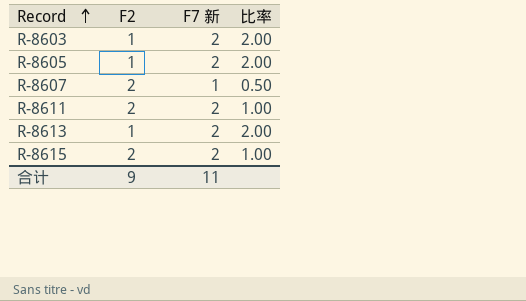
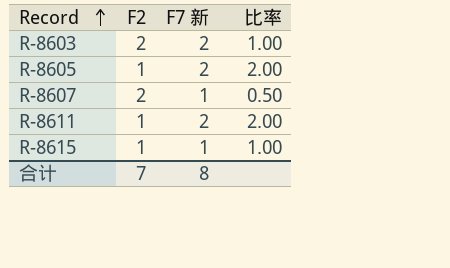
row R-8613: 1 | 2 | 2.00 -> none
R-8603 | F2: 1 -> 2
R-8603 | 比率: 2.00 -> 1.00
R-8611 | F2: 2 -> 1
R-8611 | 比率: 1.00 -> 2.00
R-8615 | F2: 2 -> 1
R-8615 | F7 新: 2 -> 1
合计 | F2: 9 -> 7
合计 | F7 新: 11 -> 8

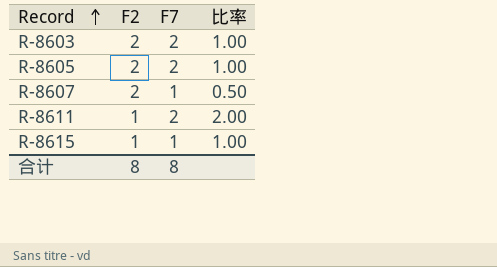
column name: F7 新 -> F7
R-8605 | F2: 1 -> 2
R-8605 | 比率: 2.00 -> 1.00
合计 | F2: 7 -> 8

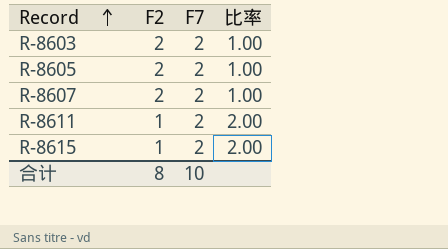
R-8607 | F7: 1 -> 2
R-8607 | 比率: 0.50 -> 1.00
R-8615 | F7: 1 -> 2
R-8615 | 比率: 1.00 -> 2.00
合计 | F7: 8 -> 10

